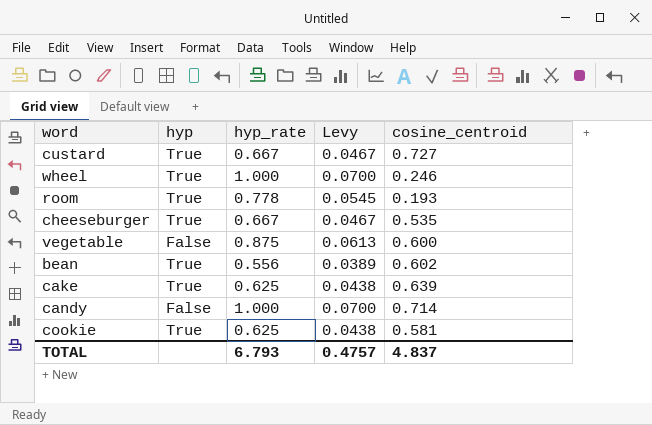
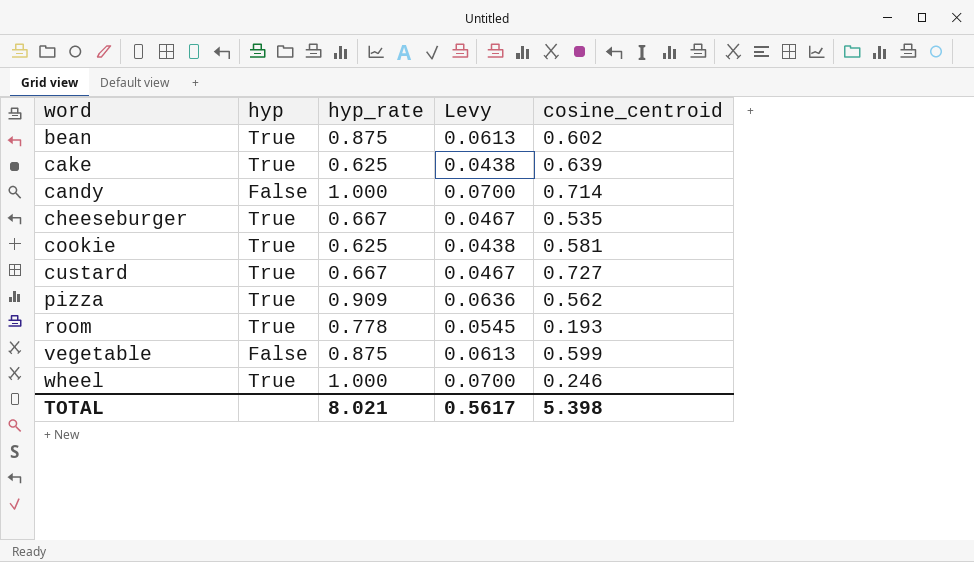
row order: none -> word ascending
bean | hyp_rate: 0.556 -> 0.875
bean | Levy: 0.0389 -> 0.0613
row pizza: none -> True | 0.909 | 0.0636 | 0.562
vegetable | cosine_centroid: 0.600 -> 0.599
TOTAL | hyp_rate: 6.793 -> 8.021
TOTAL | Levy: 0.4757 -> 0.5617
TOTAL | cosine_centroid: 4.837 -> 5.398

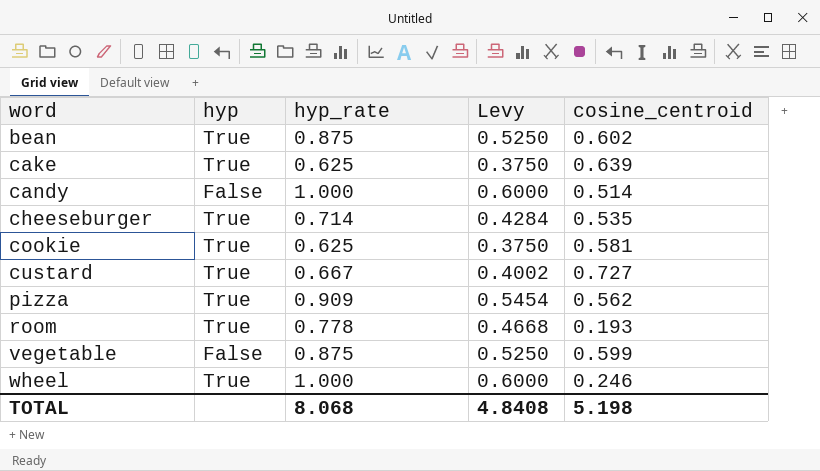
column Levy | formula: [hyp_rate] * 0.07 -> [hyp_rate] * 0.6
candy | cosine_centroid: 0.714 -> 0.514
cheeseburger | hyp_rate: 0.667 -> 0.714
TOTAL | hyp_rate: 8.021 -> 8.068
TOTAL | Levy: 0.5617 -> 4.8408
TOTAL | cosine_centroid: 5.398 -> 5.198

